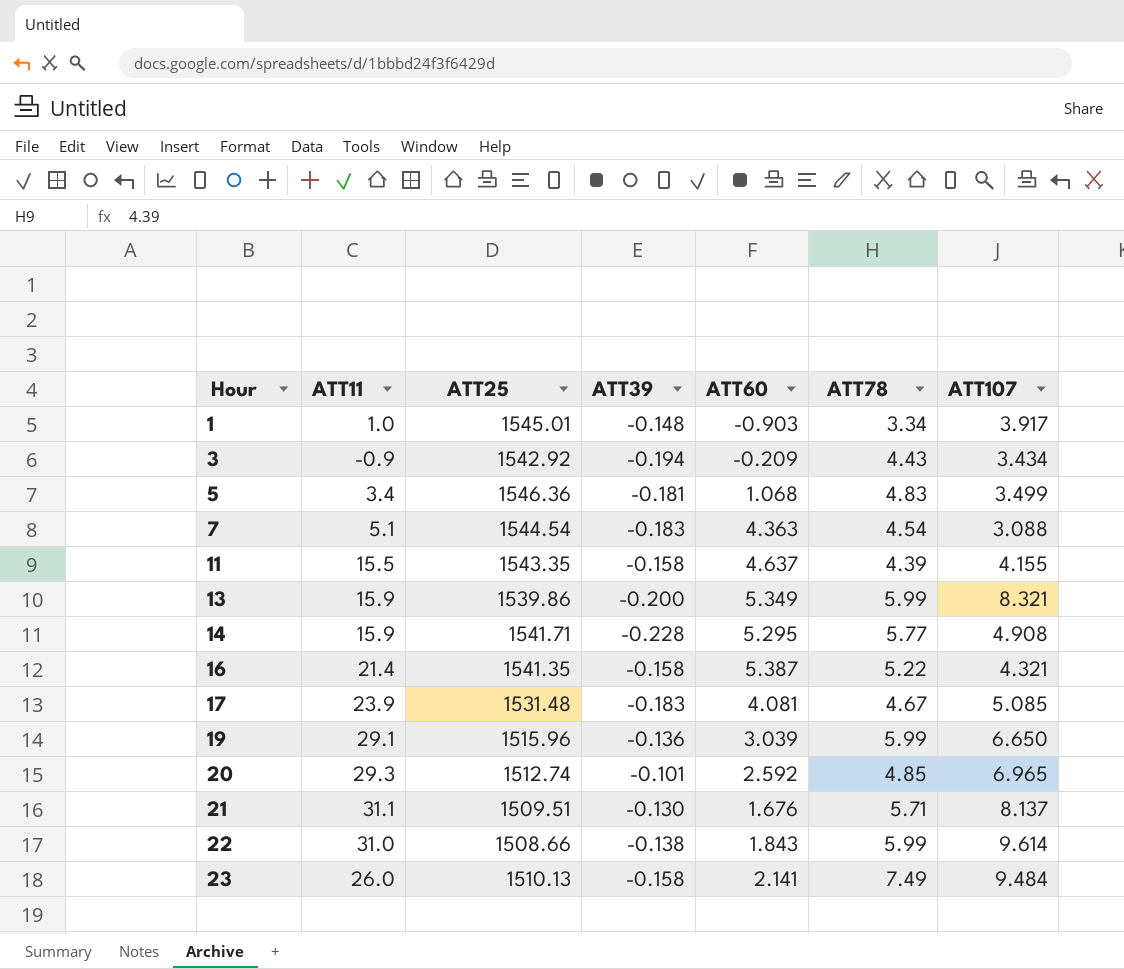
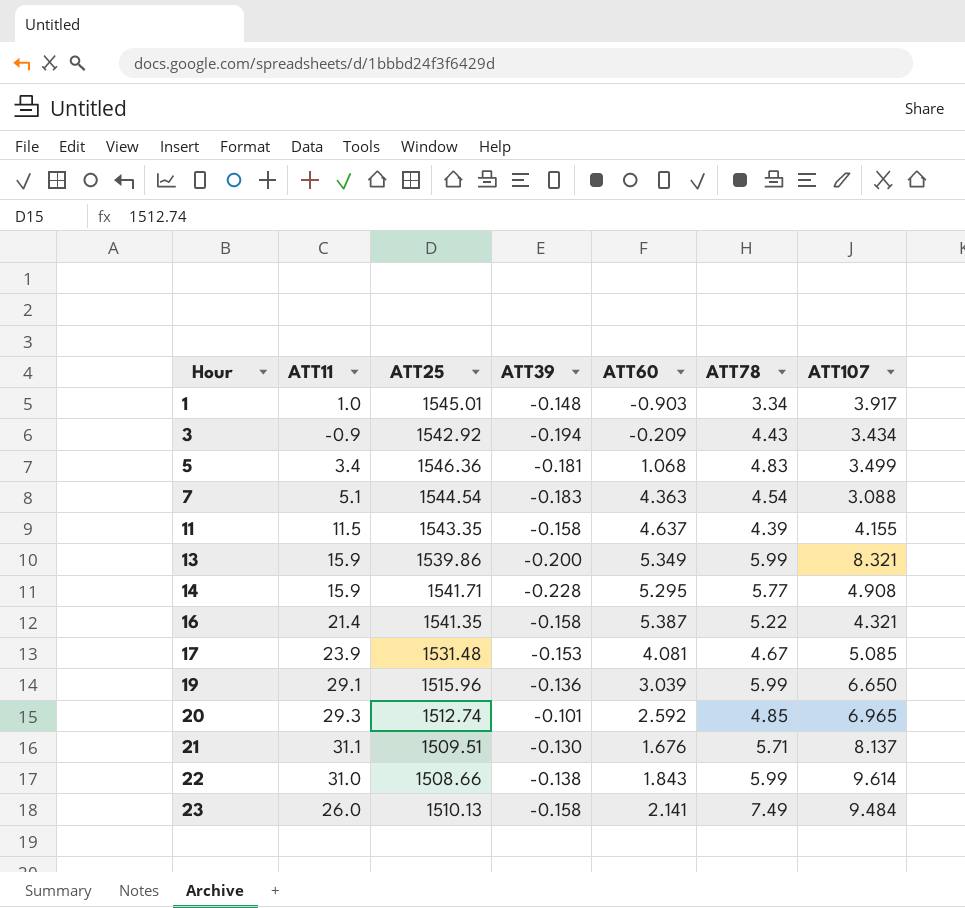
11 | ATT11: 15.5 -> 11.5
17 | ATT39: -0.183 -> -0.153

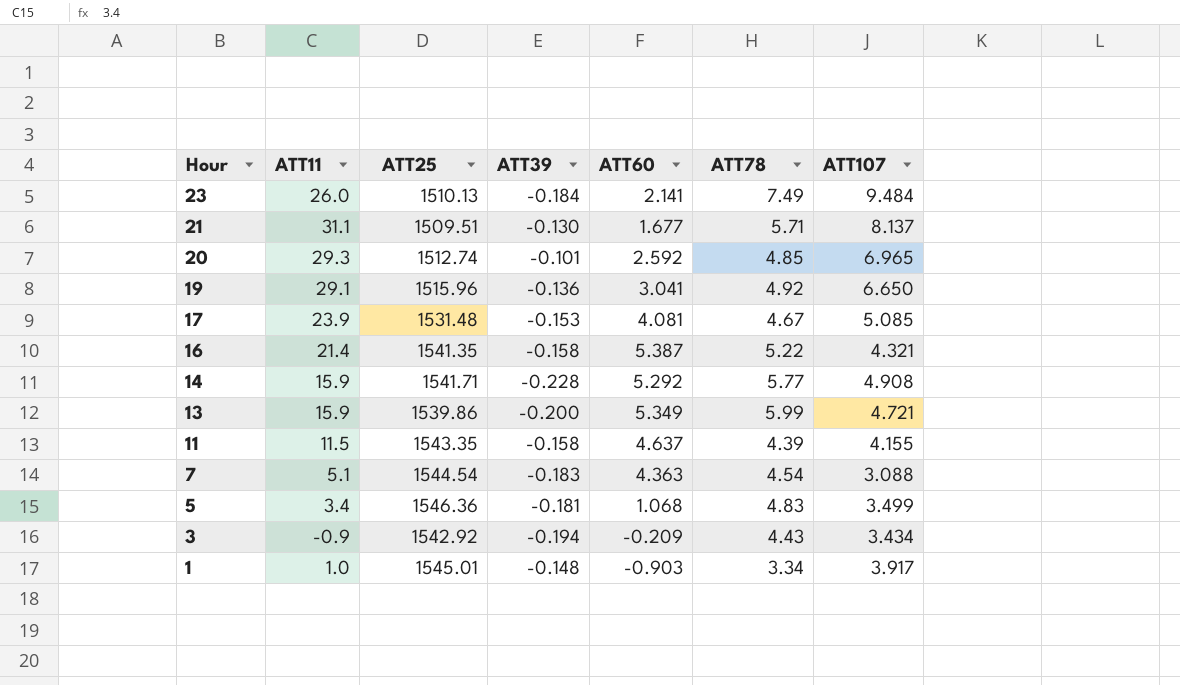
row order: Hour ascending -> Hour descending
row 22: 31.0 | 1508.66 | -0.138 | 1.843 | 5.99 | 9.614 -> none
23 | ATT39: -0.158 -> -0.184
21 | ATT60: 1.676 -> 1.677
19 | ATT60: 3.039 -> 3.041
19 | ATT78: 5.99 -> 4.92
14 | ATT60: 5.295 -> 5.292
13 | ATT107: 8.321 -> 4.721

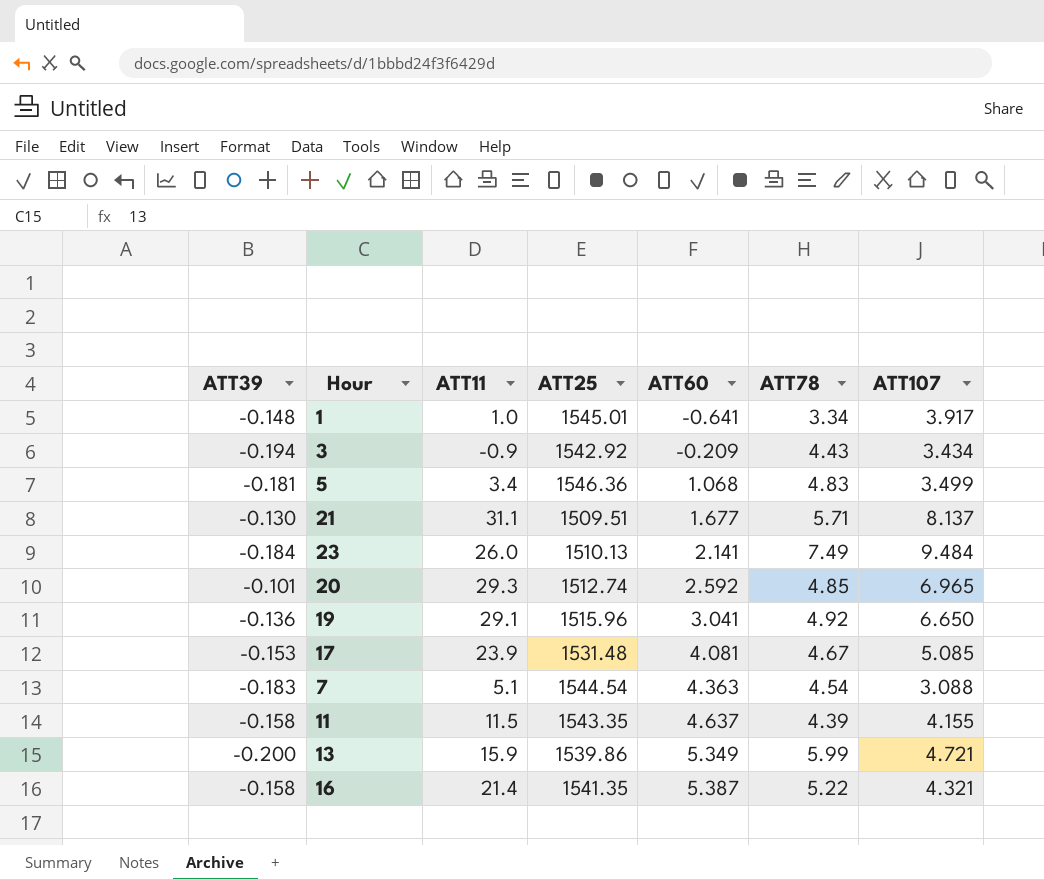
row order: Hour descending -> ATT60 ascending
column ATT39 | position: 4 -> 1
row 14: 15.9 | 1541.71 | -0.228 | 5.292 | 5.77 | 4.908 -> none
1 | ATT60: -0.903 -> -0.641

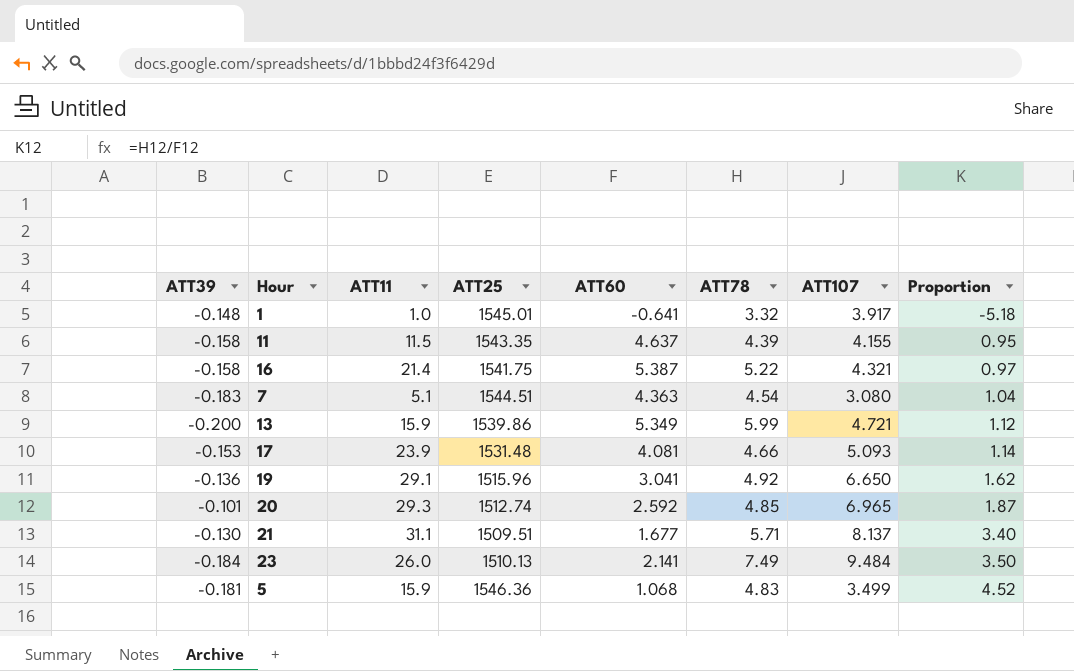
row order: ATT60 ascending -> Proportion ascending
column Proportion | formula: none -> [ATT78] / [ATT60]
row 3: -0.194 | -0.9 | 1542.92 | -0.209 | 4.43 | 3.434 -> none
1 | ATT78: 3.34 -> 3.32
16 | ATT25: 1541.35 -> 1541.75
7 | ATT25: 1544.54 -> 1544.51
7 | ATT107: 3.088 -> 3.080
17 | ATT78: 4.67 -> 4.66
17 | ATT107: 5.085 -> 5.093
5 | ATT11: 3.4 -> 15.9

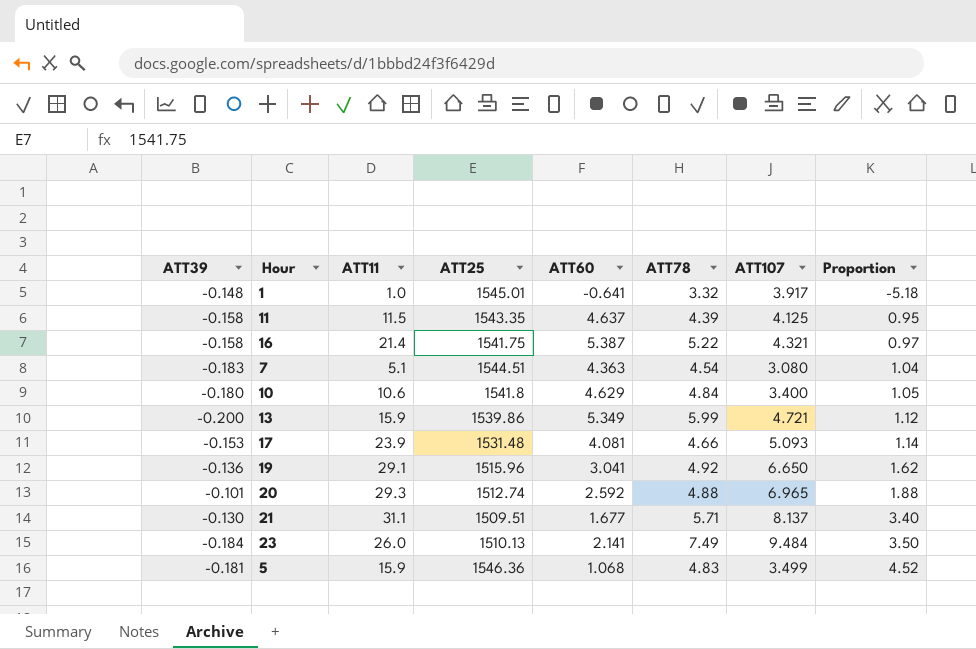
11 | ATT107: 4.155 -> 4.125
row 10: none -> -0.180 | 10.6 | 1541.8 | 4.629 | 4.84 | 3.400 | 1.05
20 | ATT78: 4.85 -> 4.88
20 | Proportion: 1.87 -> 1.88

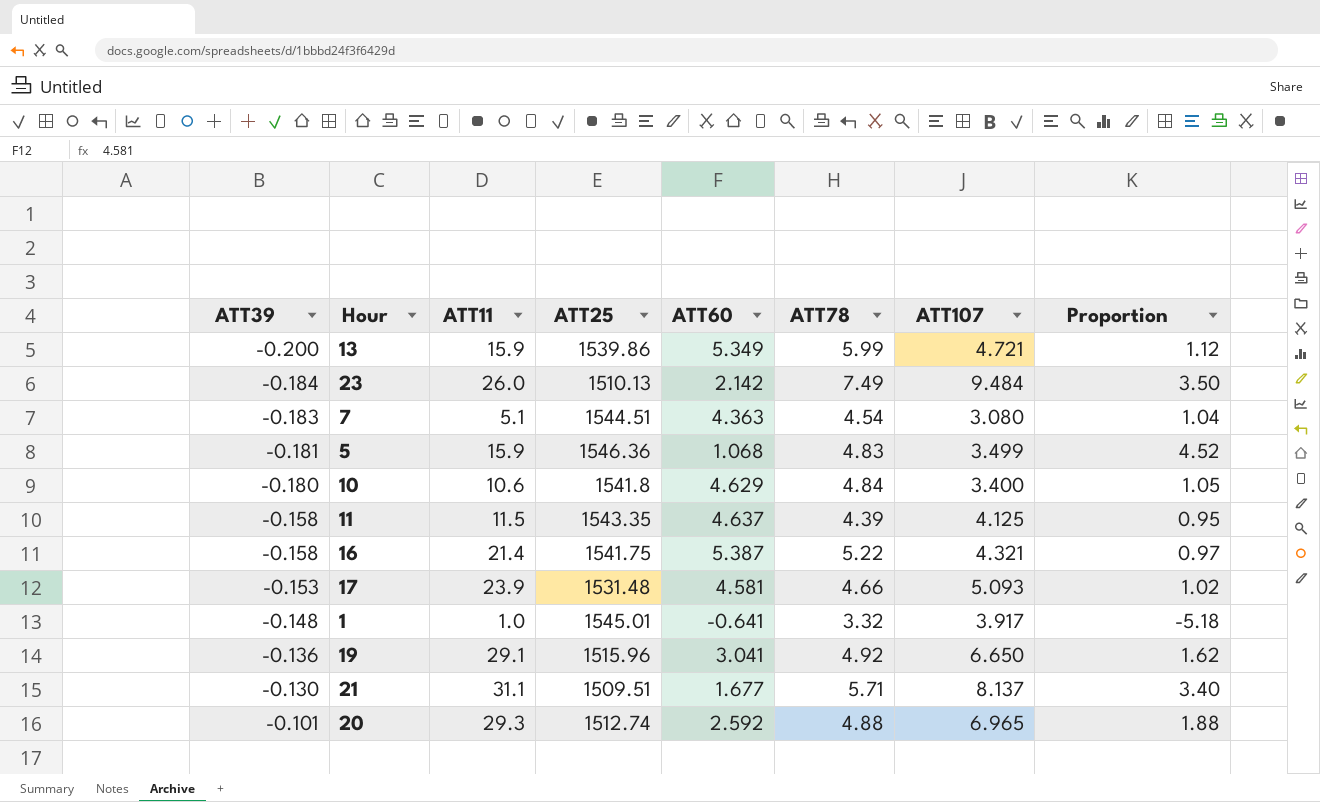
row order: Proportion ascending -> ATT39 ascending
23 | ATT60: 2.141 -> 2.142
17 | ATT60: 4.081 -> 4.581
17 | Proportion: 1.14 -> 1.02

